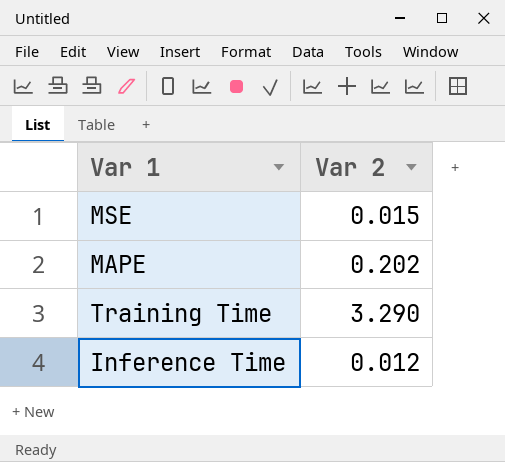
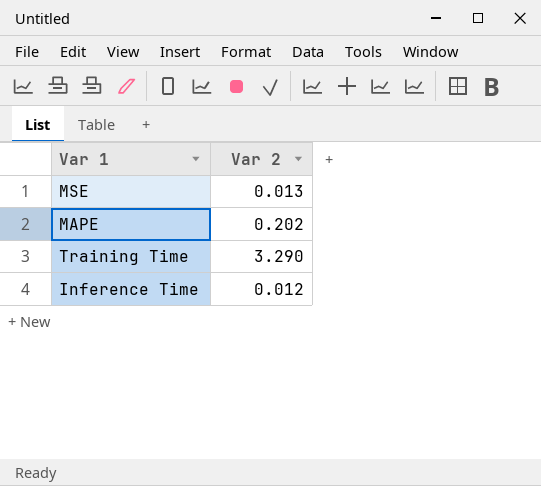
MSE | Var 2: 0.015 -> 0.013

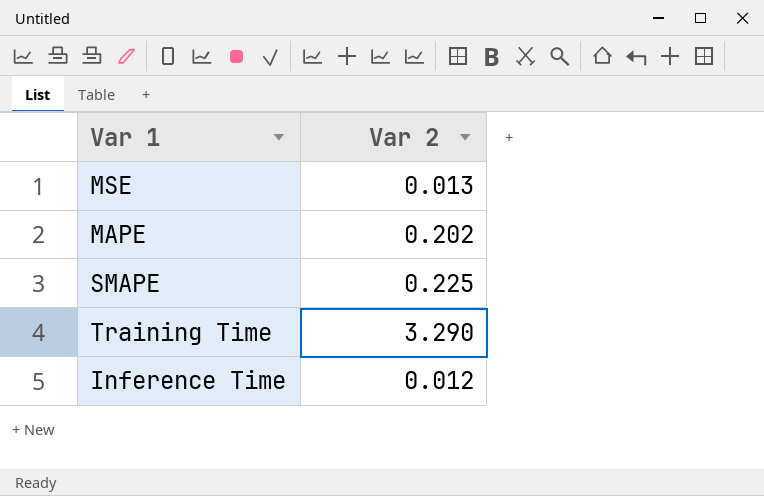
row SMAPE: none -> 0.225

